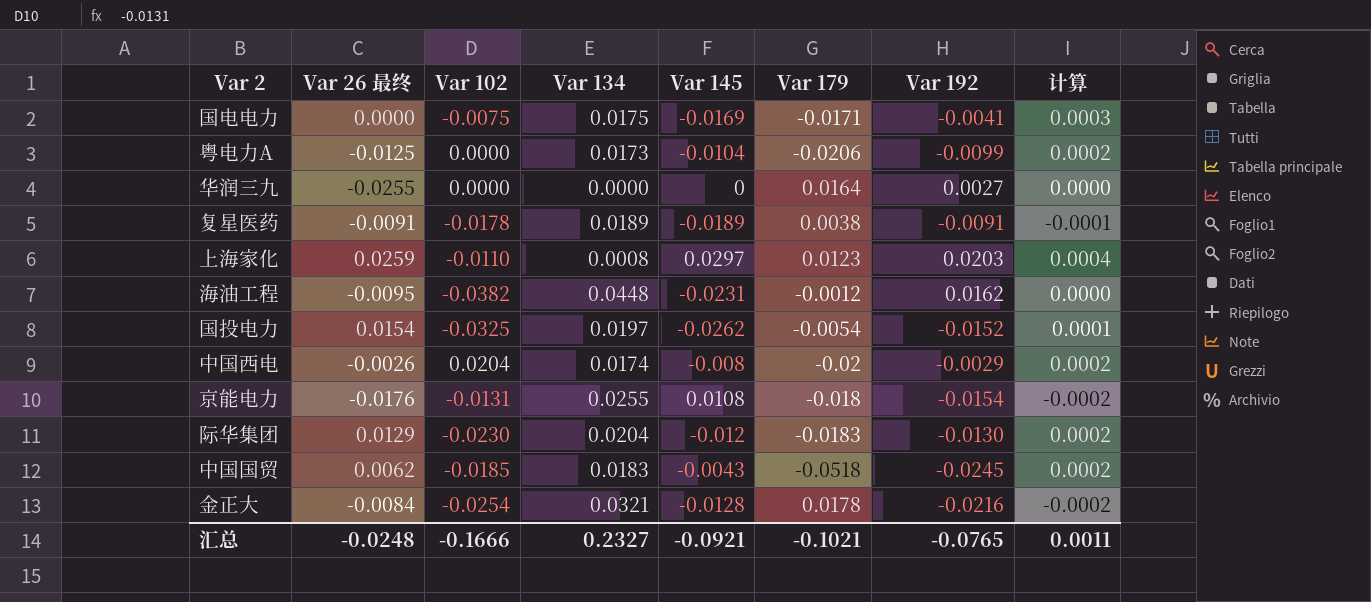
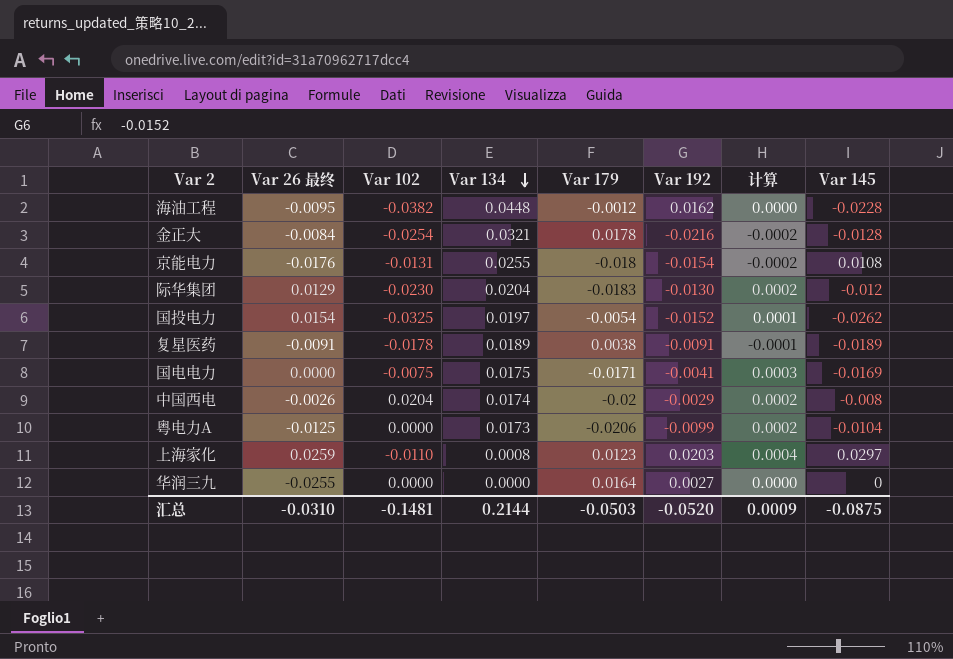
row order: none -> Var 134 descending
column Var 145 | position: 5 -> 8
row 中国国贸: 0.0062 | -0.0185 | 0.0183 | -0.0043 | -0.0518 | -0.0245 | 0.0002 -> none
海油工程 | Var 145: -0.0231 -> -0.0228
汇总 | Var 26 最终: -0.0248 -> -0.0310
汇总 | Var 102: -0.1666 -> -0.1481
汇总 | Var 134: 0.2327 -> 0.2144
汇总 | Var 179: -0.1021 -> -0.0503
汇总 | Var 192: -0.0765 -> -0.0520
汇总 | 计算: 0.0011 -> 0.0009
汇总 | Var 145: -0.0921 -> -0.0875

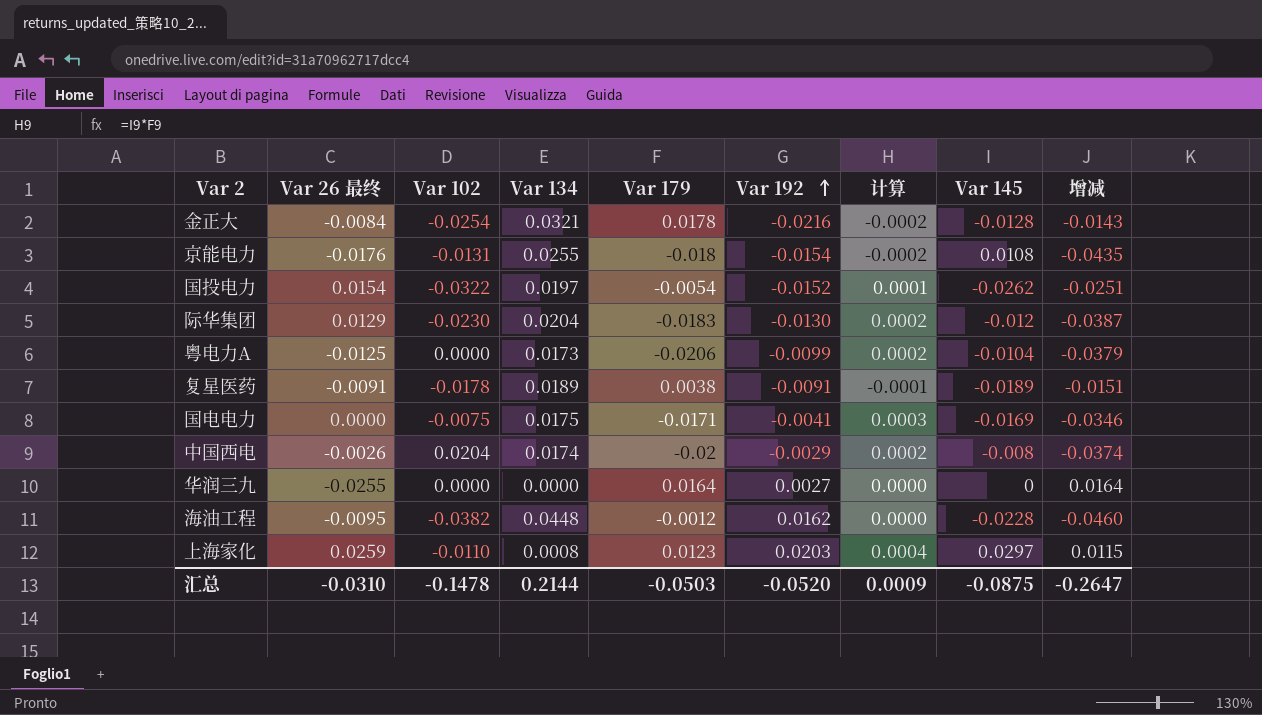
row order: Var 134 descending -> Var 192 ascending
column 增减 | formula: none -> [Var 179] - [Var 134]
国投电力 | Var 102: -0.0325 -> -0.0322
汇总 | Var 102: -0.1481 -> -0.1478

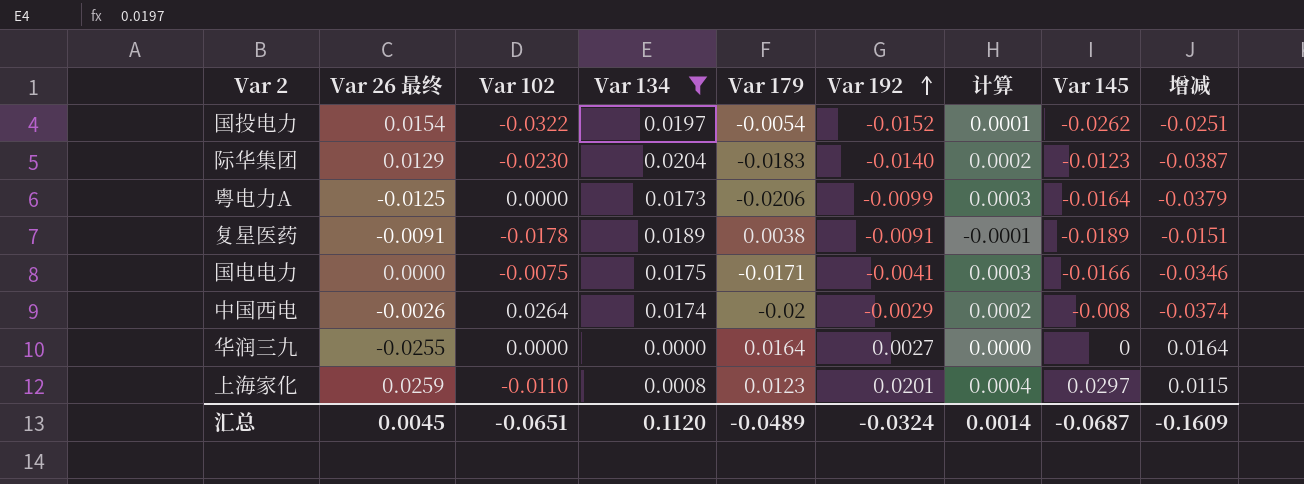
filter: none -> Var 134 <= 0.0204
际华集团 | Var 192: -0.0130 -> -0.0140
际华集团 | Var 145: -0.012 -> -0.0123
粤电力A | 计算: 0.0002 -> 0.0003
粤电力A | Var 145: -0.0104 -> -0.0164
国电电力 | Var 145: -0.0169 -> -0.0166
中国西电 | Var 102: 0.0204 -> 0.0264
上海家化 | Var 192: 0.0203 -> 0.0201
汇总 | Var 26 最终: -0.0310 -> 0.0045
汇总 | Var 102: -0.1478 -> -0.0651
汇总 | Var 134: 0.2144 -> 0.1120
汇总 | Var 179: -0.0503 -> -0.0489
汇总 | Var 192: -0.0520 -> -0.0324
汇总 | 计算: 0.0009 -> 0.0014
汇总 | Var 145: -0.0875 -> -0.0687
汇总 | 增减: -0.2647 -> -0.1609

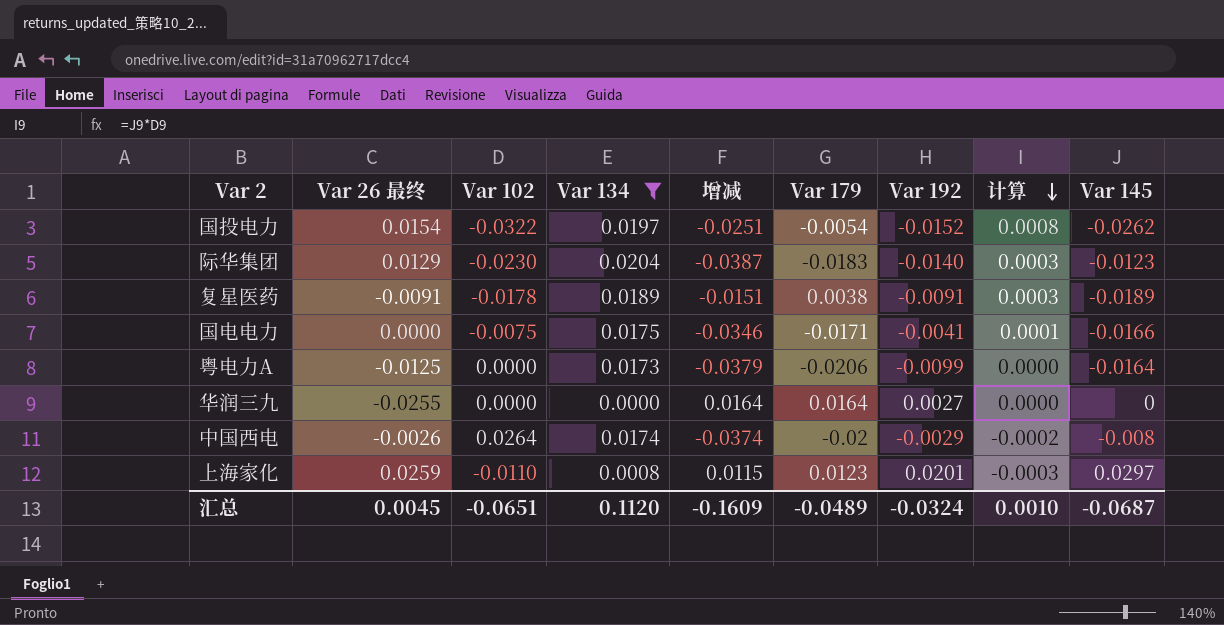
row order: Var 192 ascending -> 计算 descending
column 增减 | position: 9 -> 5
column 计算 | formula: [Var 179] * [Var 145] -> [Var 102] * [Var 145]
汇总 | 计算: 0.0014 -> 0.0010

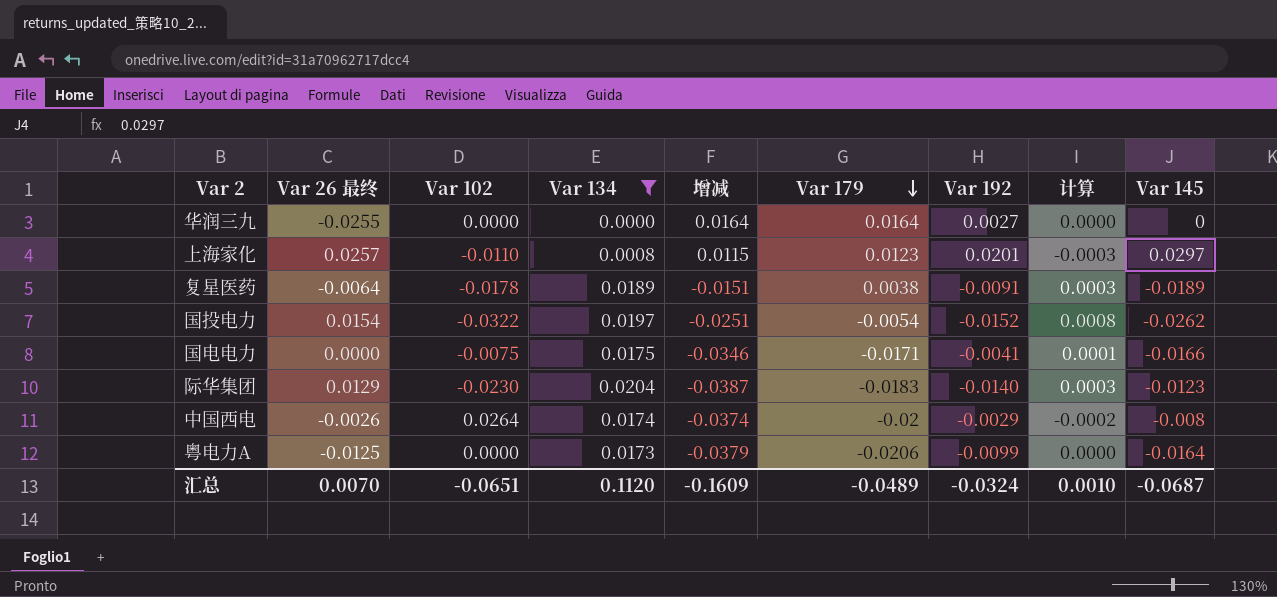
row order: 计算 descending -> Var 179 descending
上海家化 | Var 26 最终: 0.0259 -> 0.0257
复星医药 | Var 26 最终: -0.0091 -> -0.0064
汇总 | Var 26 最终: 0.0045 -> 0.0070

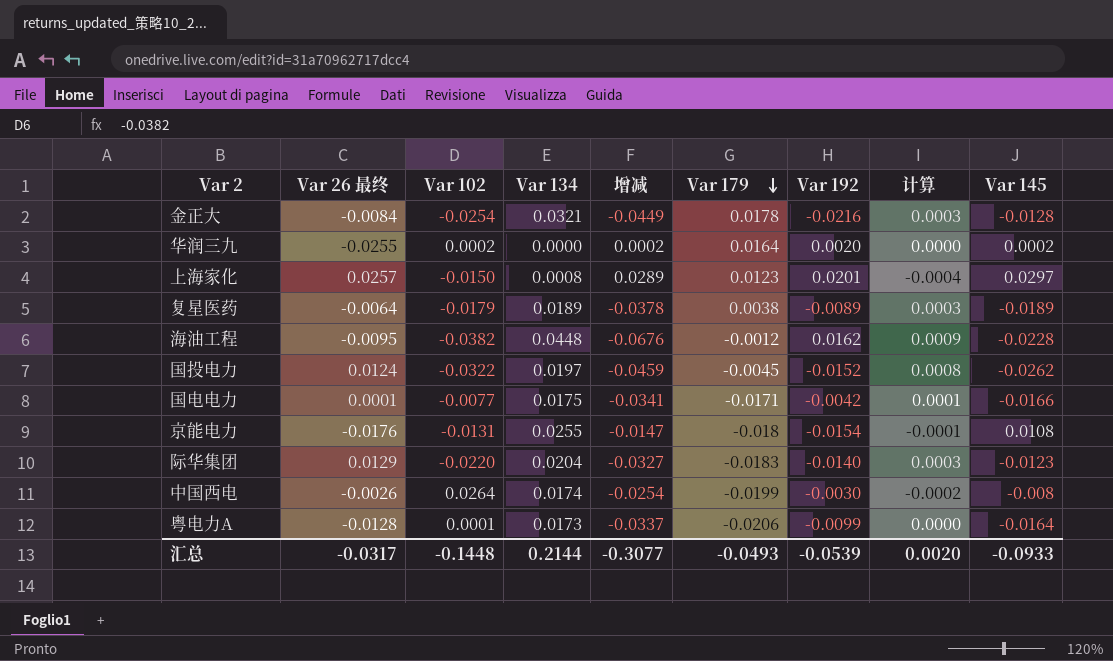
filter: Var 134 <= 0.0204 -> none
column 增减 | formula: [Var 179] - [Var 134] -> [Var 145] - [Var 134]
华润三九 | Var 102: 0.0000 -> 0.0002
华润三九 | Var 192: 0.0027 -> 0.0020
华润三九 | Var 145: 0 -> 0.0002
上海家化 | Var 102: -0.0110 -> -0.0150
上海家化 | 计算: -0.0003 -> -0.0004
复星医药 | Var 102: -0.0178 -> -0.0179
复星医药 | Var 192: -0.0091 -> -0.0089
国投电力 | Var 26 最终: 0.0154 -> 0.0124
国投电力 | Var 179: -0.0054 -> -0.0045
国电电力 | Var 26 最终: 0.0000 -> 0.0001
国电电力 | Var 102: -0.0075 -> -0.0077
国电电力 | Var 192: -0.0041 -> -0.0042
际华集团 | Var 102: -0.0230 -> -0.0220
中国西电 | Var 179: -0.02 -> -0.0199
中国西电 | Var 192: -0.0029 -> -0.0030
粤电力A | Var 26 最终: -0.0125 -> -0.0128
粤电力A | Var 102: 0.0000 -> 0.0001
汇总 | Var 26 最终: 0.0070 -> -0.0317
汇总 | Var 102: -0.0651 -> -0.1448
汇总 | Var 134: 0.1120 -> 0.2144
汇总 | 增减: -0.1609 -> -0.3077
汇总 | Var 179: -0.0489 -> -0.0493
汇总 | Var 192: -0.0324 -> -0.0539
汇总 | 计算: 0.0010 -> 0.0020
汇总 | Var 145: -0.0687 -> -0.0933

